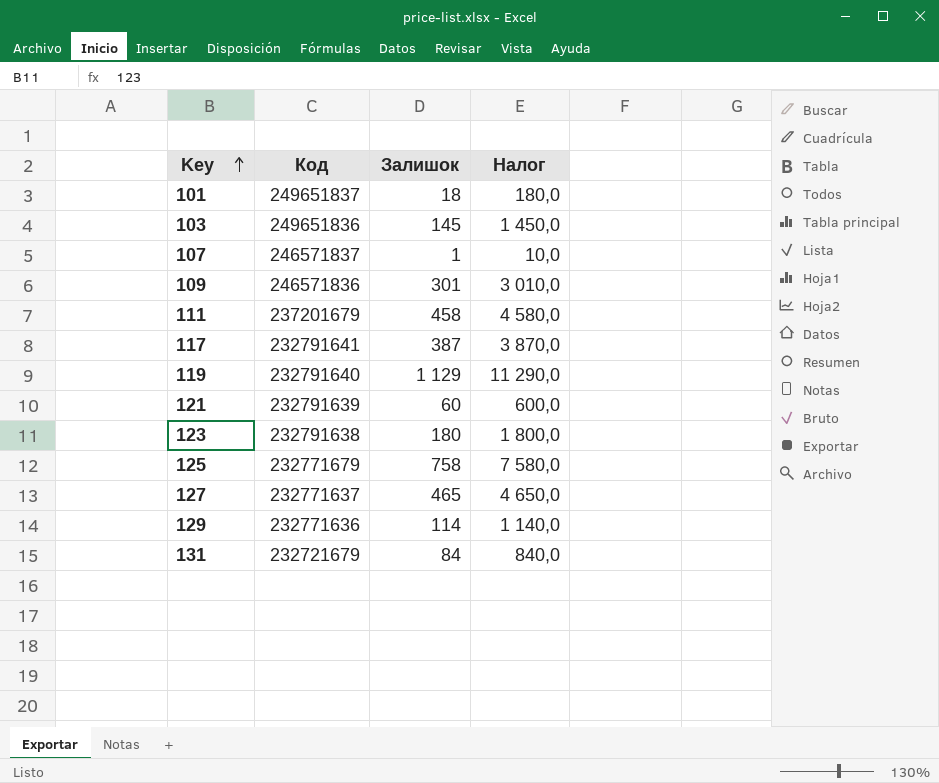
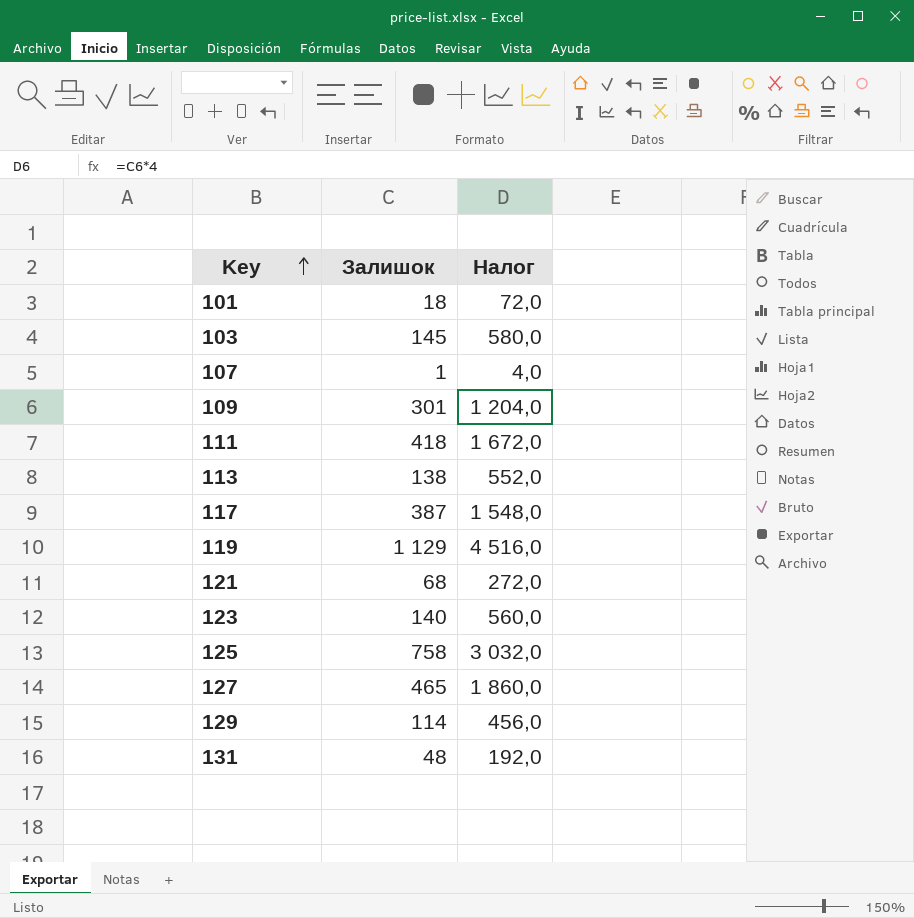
column Код | position: 2 -> none
column Налог | formula: [Залишок] * 10 -> [Залишок] * 4
111 | Залишок: 458 -> 418
row 113: none -> 138 | 552,0
121 | Залишок: 60 -> 68
123 | Залишок: 180 -> 140
131 | Залишок: 84 -> 48

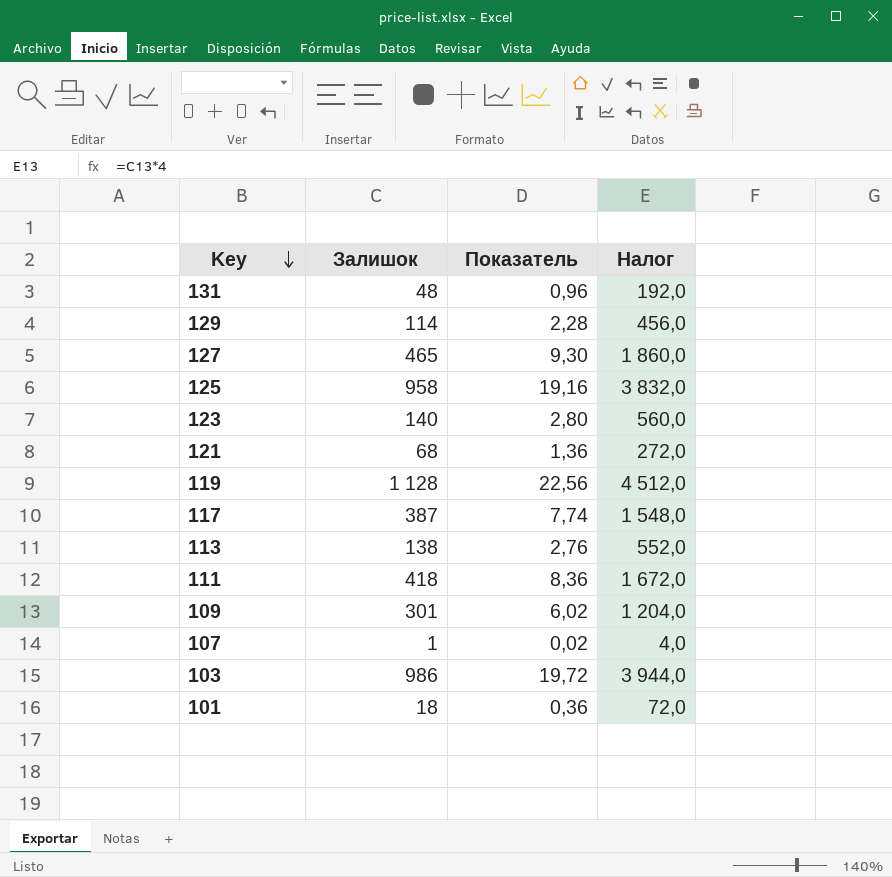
row order: Key ascending -> Key descending
column Показатель | formula: none -> [Залишок] * 0,02
125 | Залишок: 758 -> 958
125 | Налог: 3 032,0 -> 3 832,0
119 | Залишок: 1 129 -> 1 128
119 | Налог: 4 516,0 -> 4 512,0
103 | Залишок: 145 -> 986
103 | Налог: 580,0 -> 3 944,0

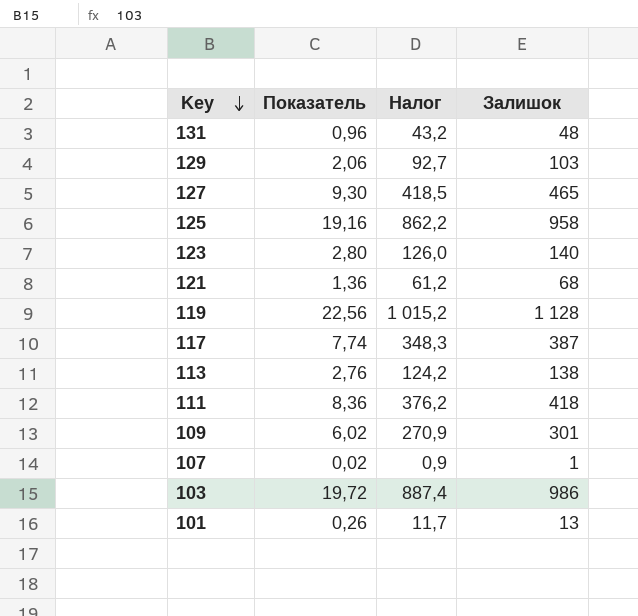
column Налог | formula: [Залишок] * 4 -> [Залишок] * 0,9
column Залишок | position: 2 -> 4
129 | Показатель: 2,28 -> 2,06
129 | Залишок: 114 -> 103
101 | Показатель: 0,36 -> 0,26
101 | Залишок: 18 -> 13

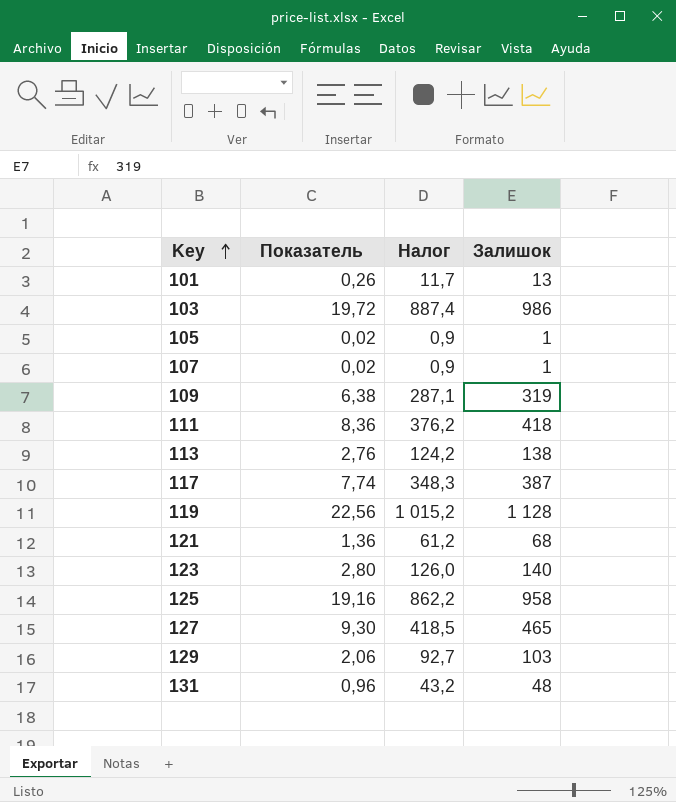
row order: Key descending -> Key ascending
row 105: none -> 0,02 | 0,9 | 1
109 | Показатель: 6,02 -> 6,38
109 | Налог: 270,9 -> 287,1
109 | Залишок: 301 -> 319

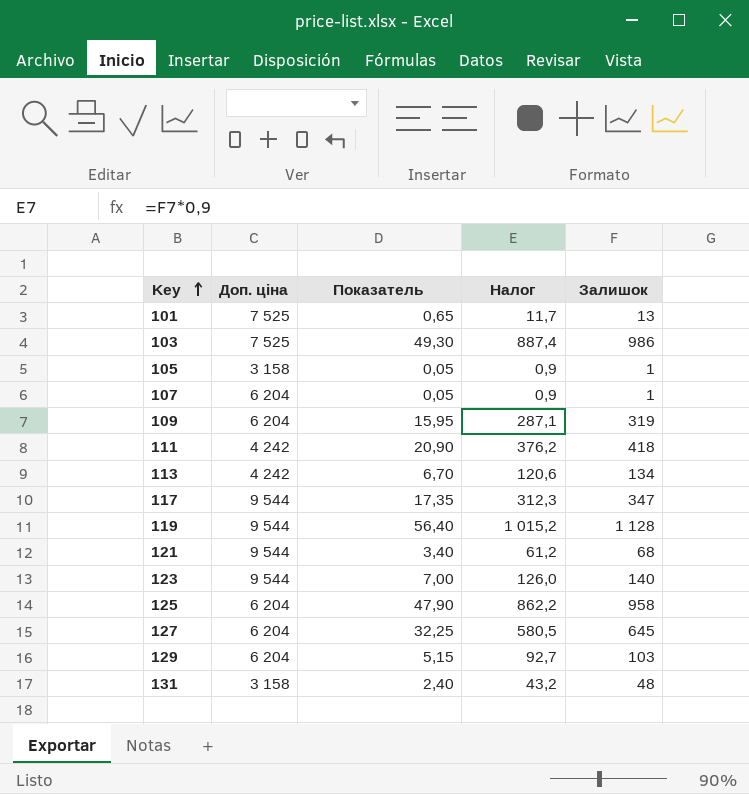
column Доп. ціна | position: none -> 2
column Показатель | formula: [Залишок] * 0,02 -> [Залишок] * 0,05
113 | Налог: 124,2 -> 120,6
113 | Залишок: 138 -> 134
117 | Налог: 348,3 -> 312,3
117 | Залишок: 387 -> 347
127 | Налог: 418,5 -> 580,5
127 | Залишок: 465 -> 645

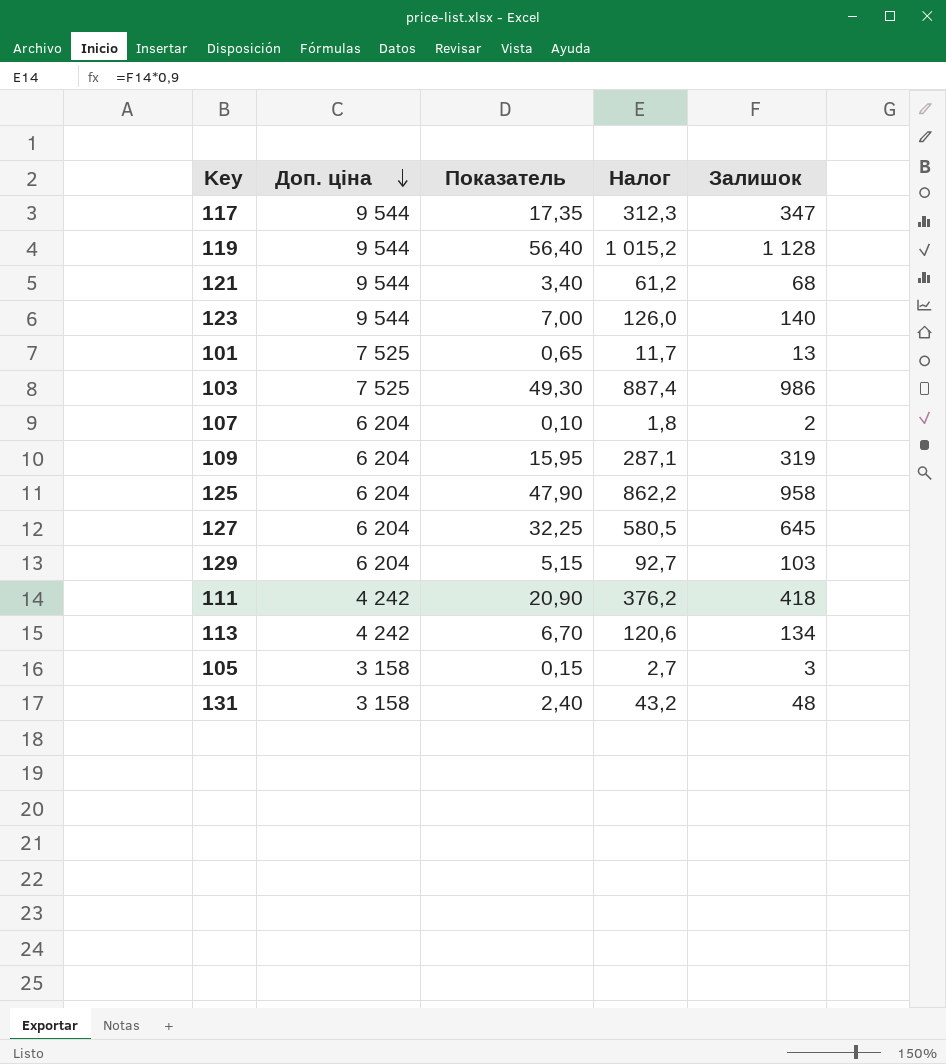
row order: Key ascending -> Доп. ціна descending
107 | Показатель: 0,05 -> 0,10
107 | Налог: 0,9 -> 1,8
107 | Залишок: 1 -> 2
105 | Показатель: 0,05 -> 0,15
105 | Налог: 0,9 -> 2,7
105 | Залишок: 1 -> 3

